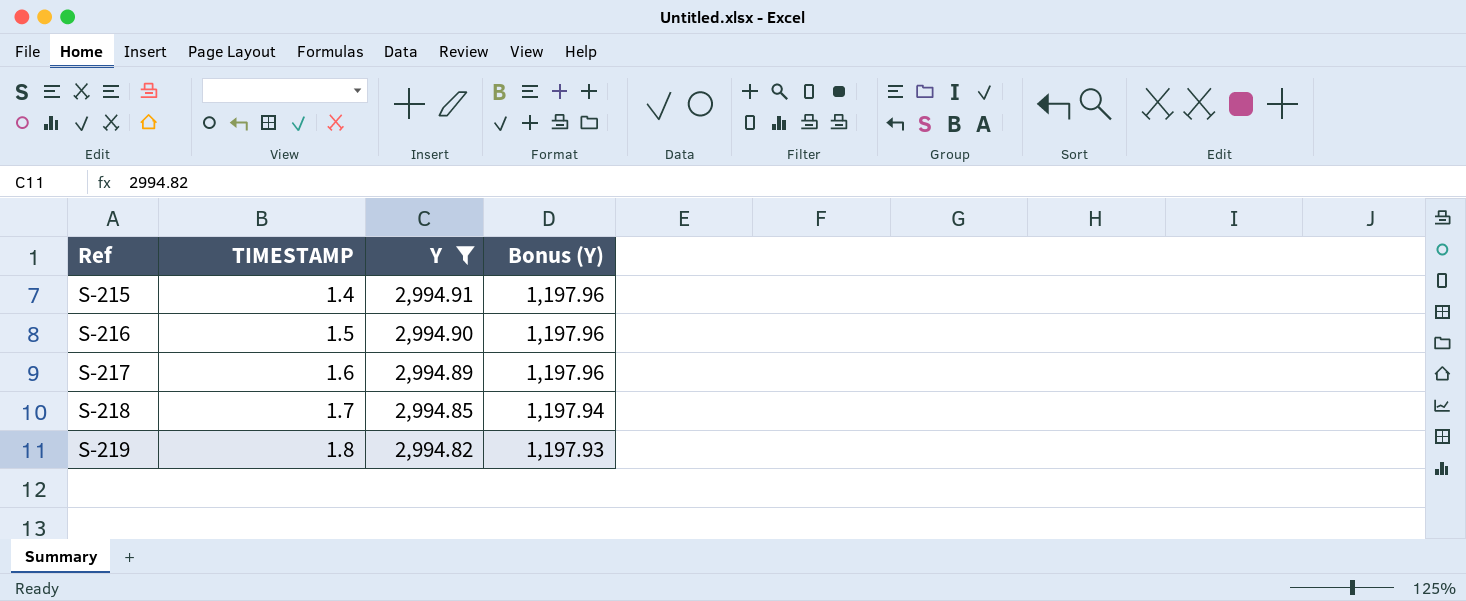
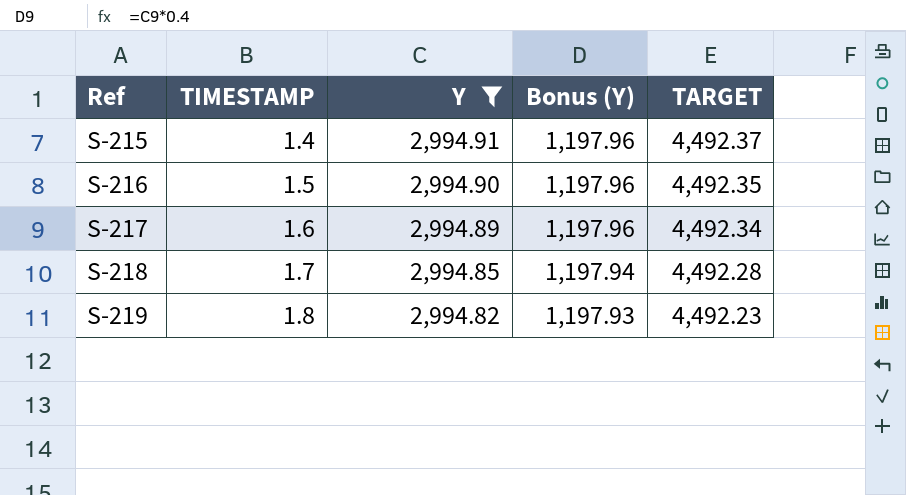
column TARGET | formula: none -> [Y] * 1.5

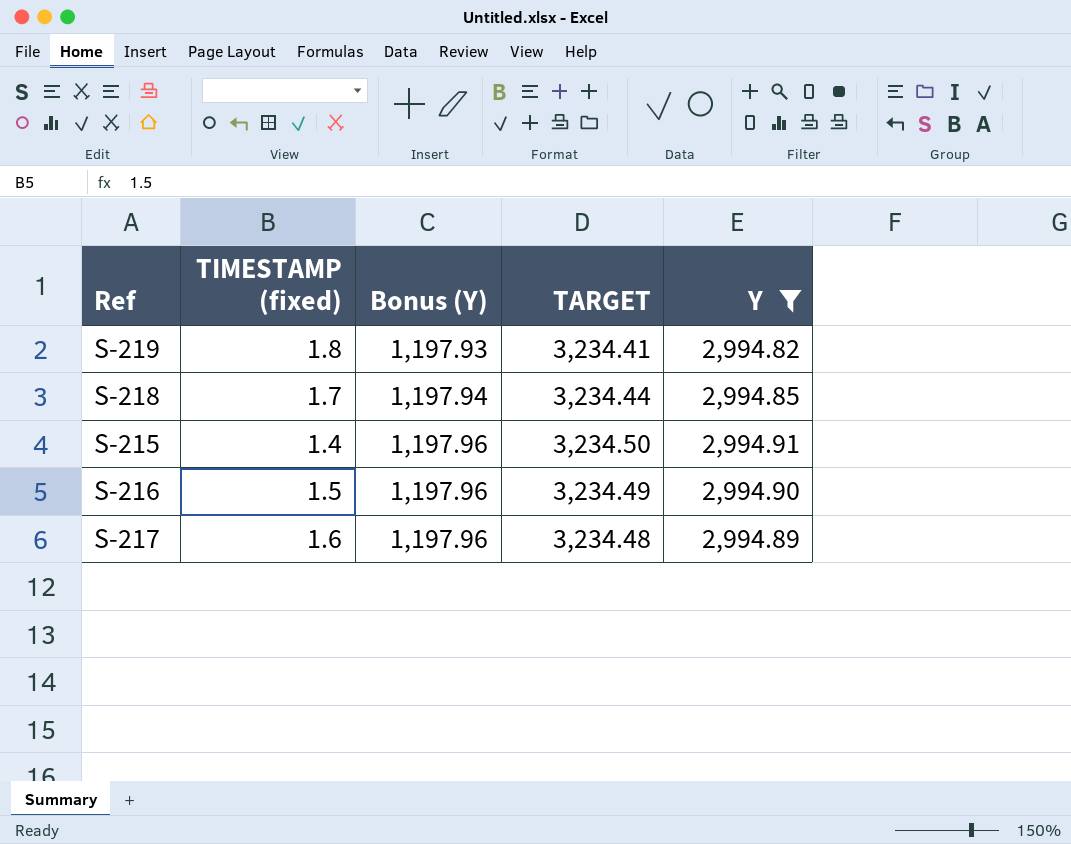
row order: Ref ascending -> Bonus (Y) ascending
column name: TIMESTAMP -> TIMESTAMP (fixed)
column TARGET | formula: [Y] * 1.5 -> [Y] * 1.08
column Y | position: 3 -> 5

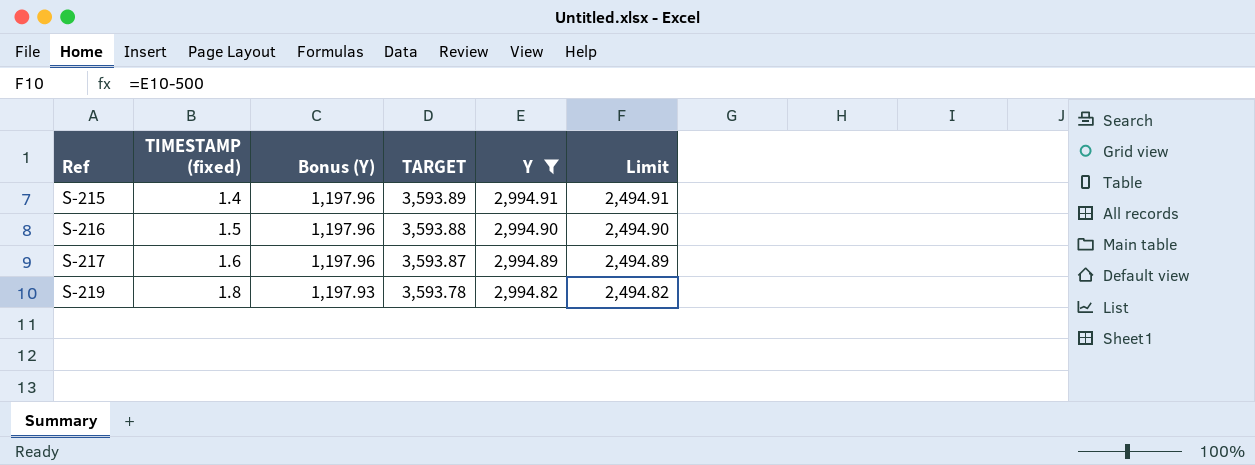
row order: Bonus (Y) ascending -> Ref ascending
column TARGET | formula: [Y] * 1.08 -> [Y] * 1.2
column Limit | formula: none -> [Y] - 500
row S-218: 1.7 | 1,197.94 | 3,234.44 | 2,994.85 -> none

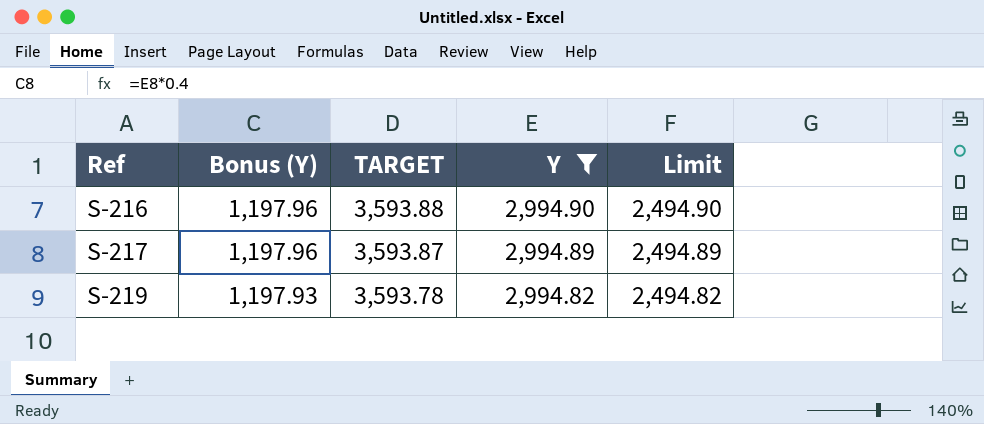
column TIMESTAMP (fixed) | position: 2 -> none
row S-215: 1.4 | 1,197.96 | 3,593.89 | 2,994.91 | 2,494.91 -> none

